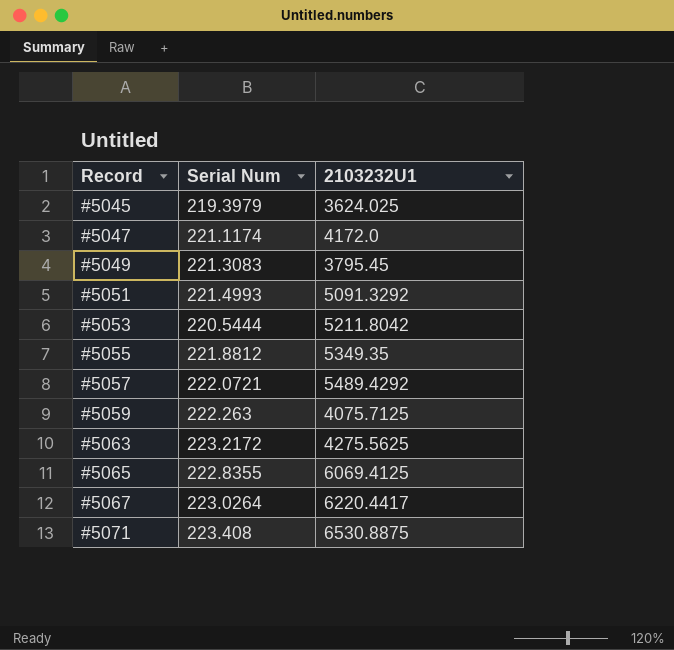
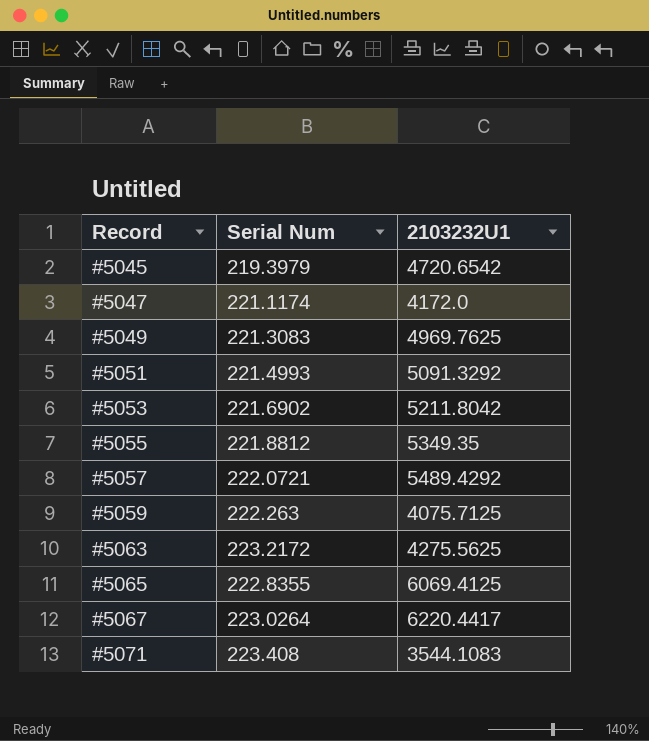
#5045 | 2103232U1: 3624.025 -> 4720.6542
#5049 | 2103232U1: 3795.45 -> 4969.7625
#5053 | Serial Num: 220.5444 -> 221.6902
#5071 | 2103232U1: 6530.8875 -> 3544.1083

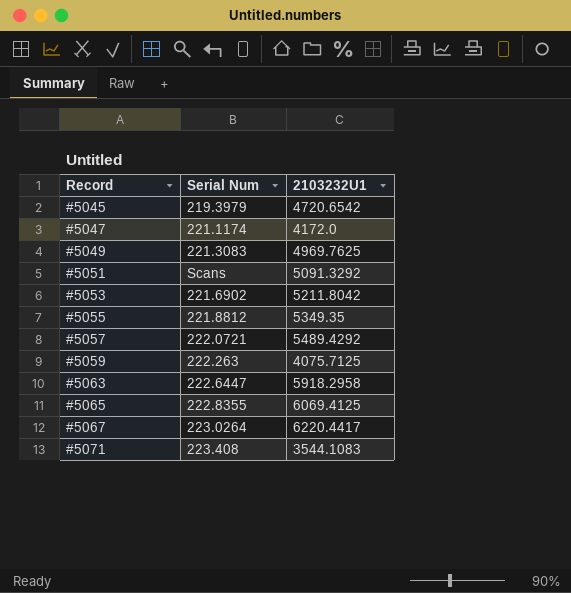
#5051 | Serial Num: 221.4993 -> Scans
#5063 | Serial Num: 223.2172 -> 222.6447
#5063 | 2103232U1: 4275.5625 -> 5918.2958

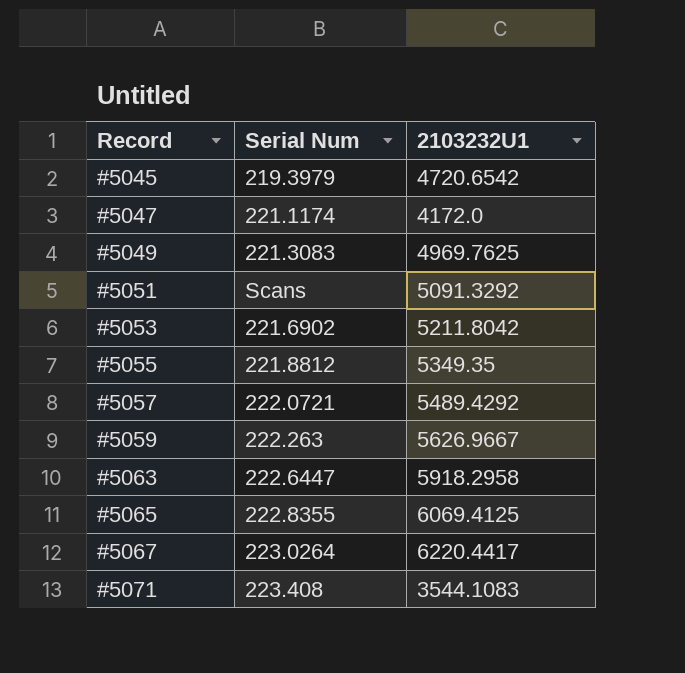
#5059 | 2103232U1: 4075.7125 -> 5626.9667

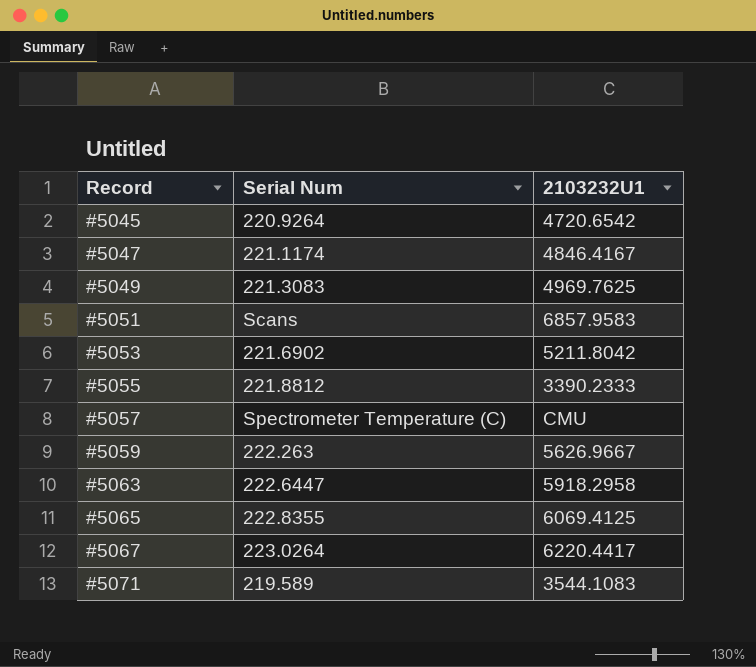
#5045 | Serial Num: 219.3979 -> 220.9264
#5047 | 2103232U1: 4172.0 -> 4846.4167
#5051 | 2103232U1: 5091.3292 -> 6857.9583
#5055 | 2103232U1: 5349.35 -> 3390.2333
#5057 | Serial Num: 222.0721 -> Spectrometer Temperature (C)
#5057 | 2103232U1: 5489.4292 -> CMU
#5071 | Serial Num: 223.408 -> 219.589

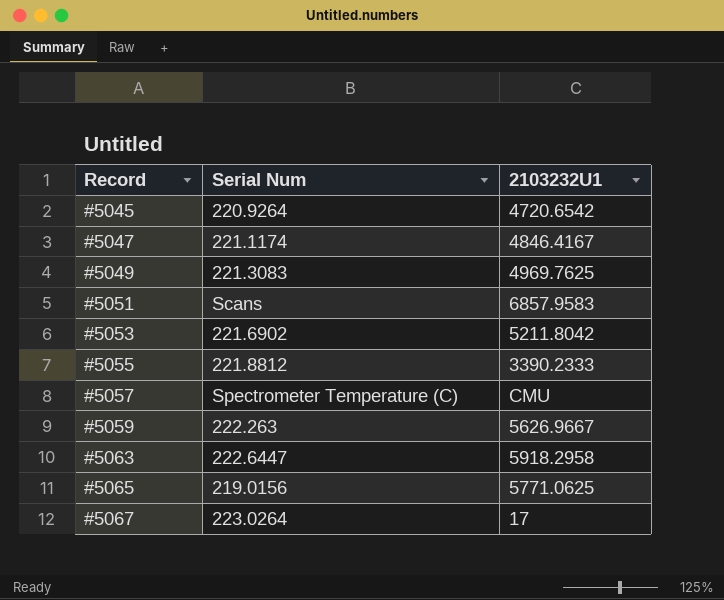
row #5071: 219.589 | 3544.1083 -> none
#5065 | Serial Num: 222.8355 -> 219.0156
#5065 | 2103232U1: 6069.4125 -> 5771.0625
#5067 | 2103232U1: 6220.4417 -> 17

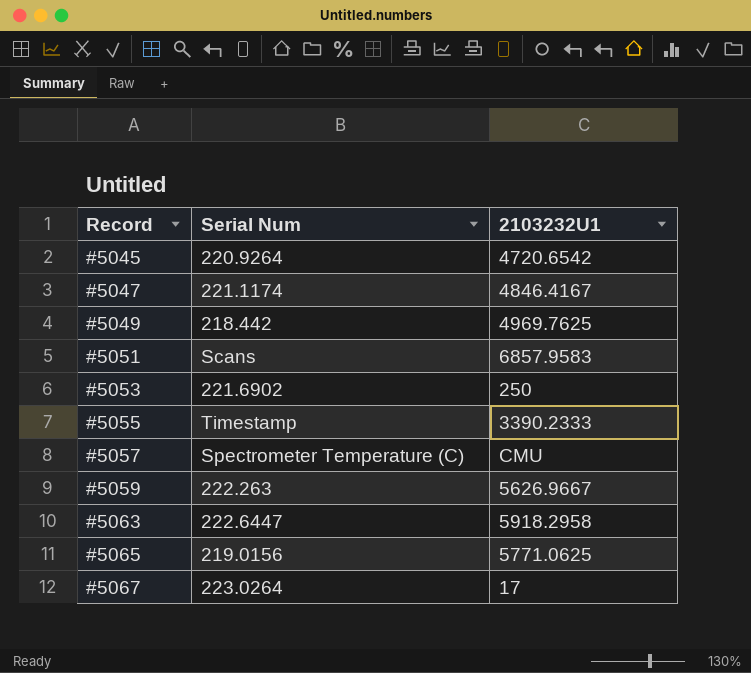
#5049 | Serial Num: 221.3083 -> 218.442
#5053 | 2103232U1: 5211.8042 -> 250
#5055 | Serial Num: 221.8812 -> Timestamp

